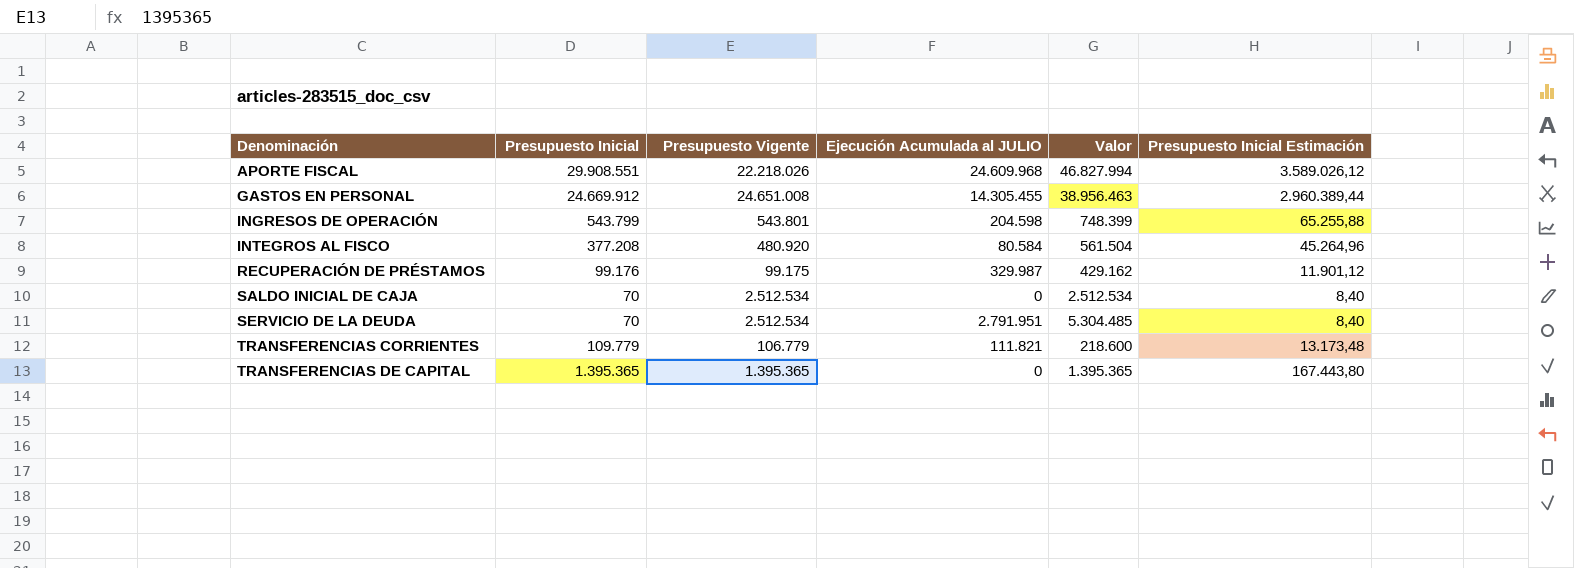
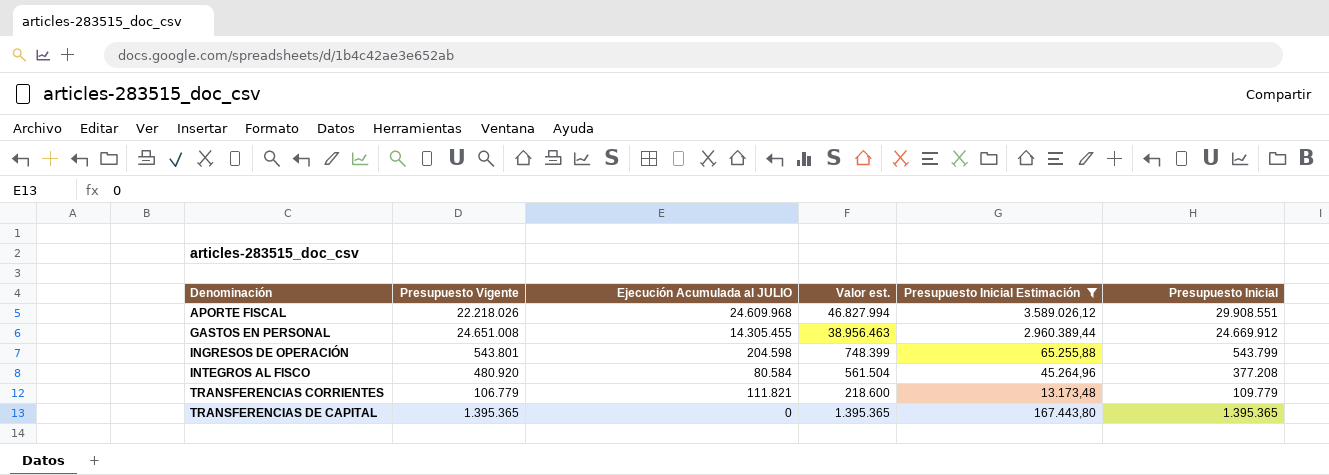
filter: none -> Presupuesto Inicial Estimación >= 13.173,48
column name: Valor -> Valor est.
column Presupuesto Inicial | position: 2 -> 6

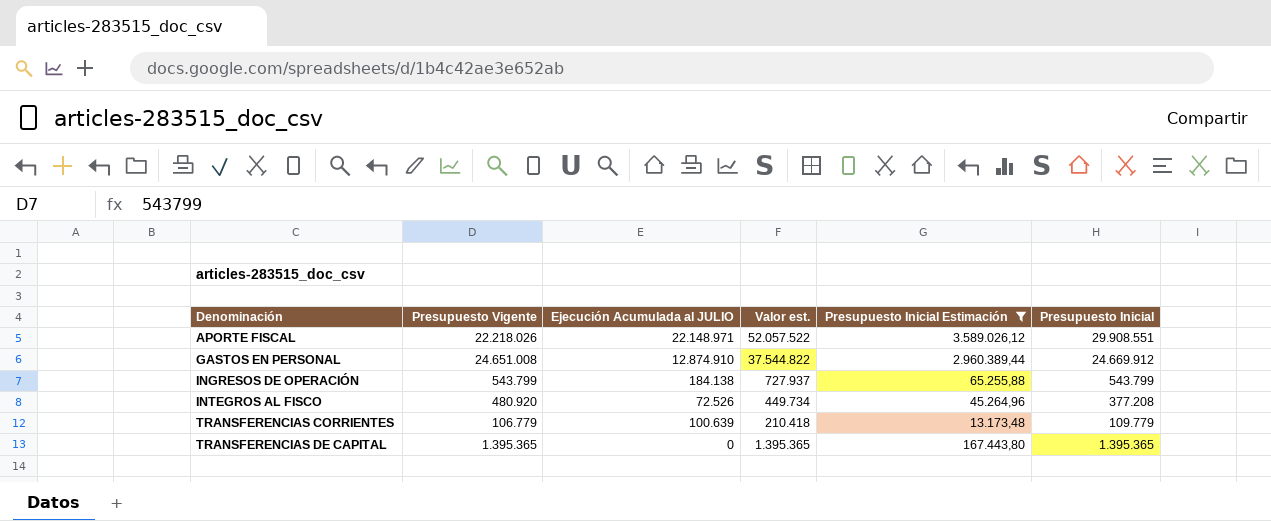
column Valor est. | formula: [Presupuesto Vigente] + [Ejecución Acumulada al JULIO] -> [Ejecución Acumulada al JULIO] + [Presupuesto Inicial]
APORTE FISCAL | Ejecución Acumulada al JULIO: 24.609.968 -> 22.148.971
GASTOS EN PERSONAL | Ejecución Acumulada al JULIO: 14.305.455 -> 12.874.910
INGRESOS DE OPERACIÓN | Presupuesto Vigente: 543.801 -> 543.799
INGRESOS DE OPERACIÓN | Ejecución Acumulada al JULIO: 204.598 -> 184.138
INTEGROS AL FISCO | Ejecución Acumulada al JULIO: 80.584 -> 72.526
TRANSFERENCIAS CORRIENTES | Ejecución Acumulada al JULIO: 111.821 -> 100.639

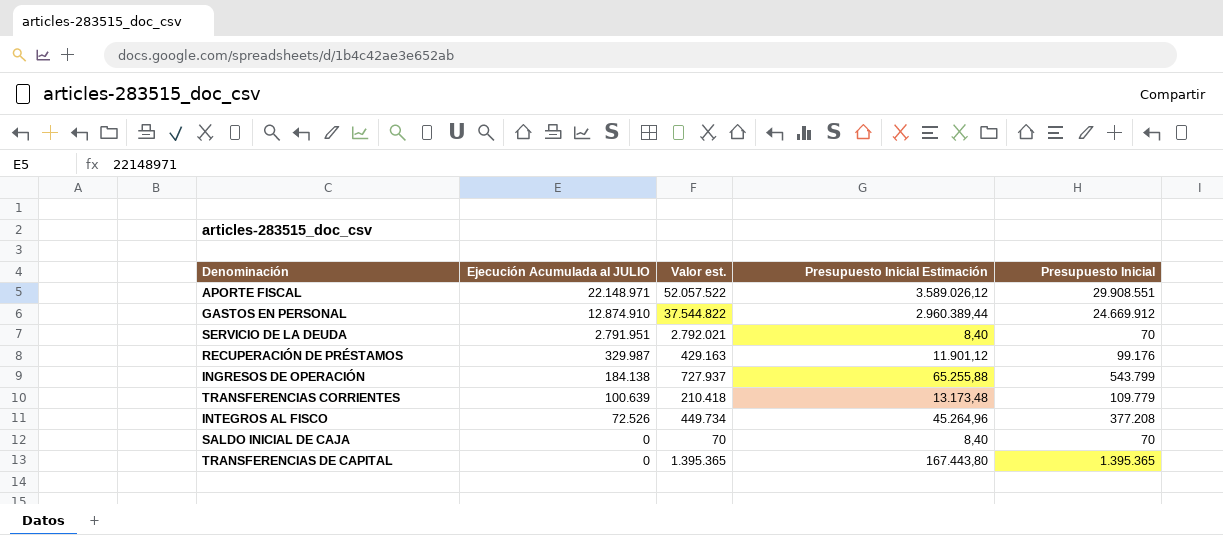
filter: Presupuesto Inicial Estimación >= 13.173,48 -> none
row order: Denominación ascending -> Ejecución Acumulada al JULIO descending
column Presupuesto Vigente | position: 2 -> none

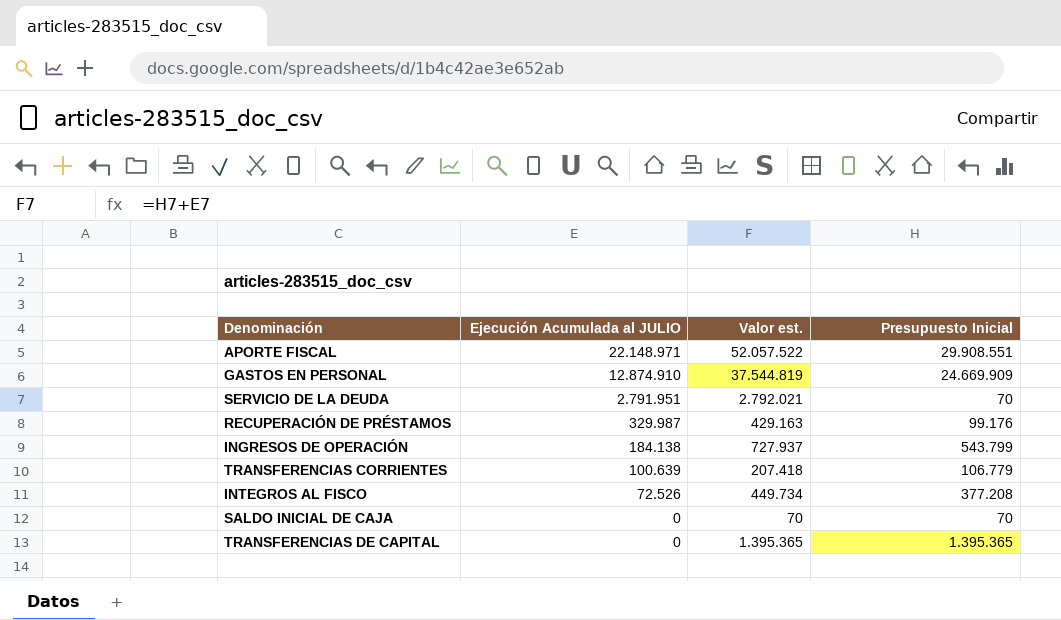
column Presupuesto Inicial Estimación | formula: [Presupuesto Inicial] * 0,12 -> none
GASTOS EN PERSONAL | Valor est.: 37.544.822 -> 37.544.819
GASTOS EN PERSONAL | Presupuesto Inicial: 24.669.912 -> 24.669.909
TRANSFERENCIAS CORRIENTES | Valor est.: 210.418 -> 207.418
TRANSFERENCIAS CORRIENTES | Presupuesto Inicial: 109.779 -> 106.779

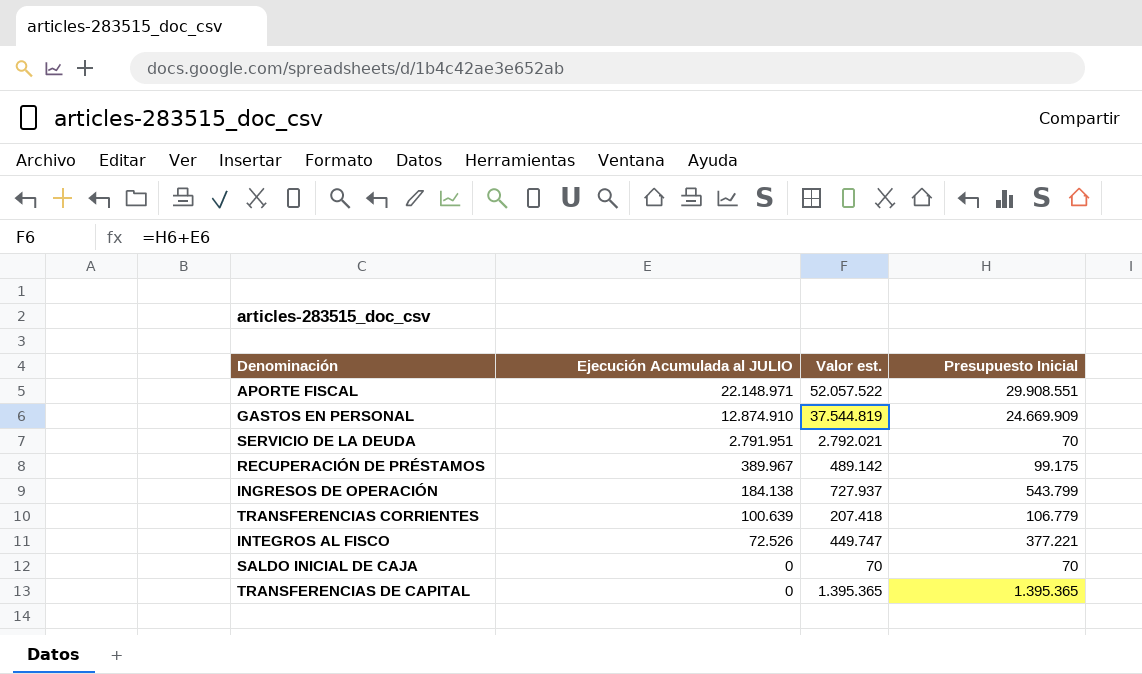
RECUPERACIÓN DE PRÉSTAMOS | Ejecución Acumulada al JULIO: 329.987 -> 389.967
RECUPERACIÓN DE PRÉSTAMOS | Valor est.: 429.163 -> 489.142
RECUPERACIÓN DE PRÉSTAMOS | Presupuesto Inicial: 99.176 -> 99.175
INTEGROS AL FISCO | Valor est.: 449.734 -> 449.747
INTEGROS AL FISCO | Presupuesto Inicial: 377.208 -> 377.221

